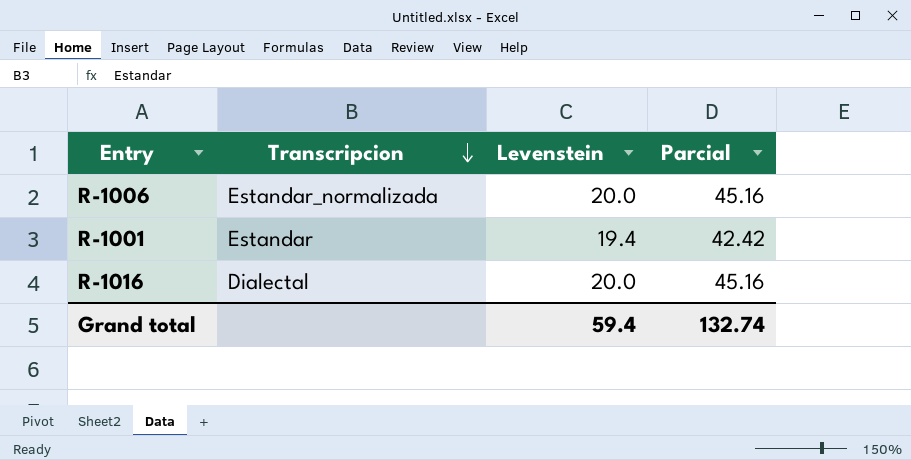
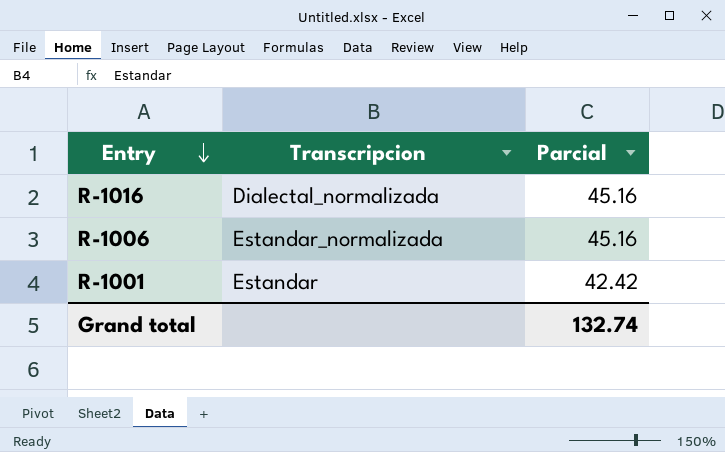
row order: Transcripcion descending -> Entry descending
column Levenstein | position: 3 -> none
R-1016 | Transcripcion: Dialectal -> Dialectal_normalizada

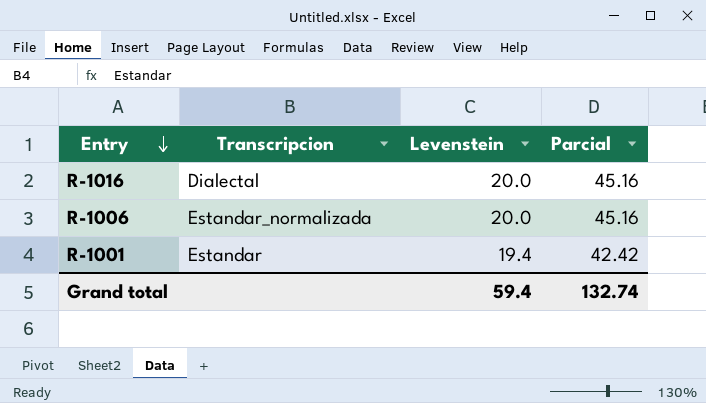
column Levenstein | position: none -> 3
R-1016 | Transcripcion: Dialectal_normalizada -> Dialectal

